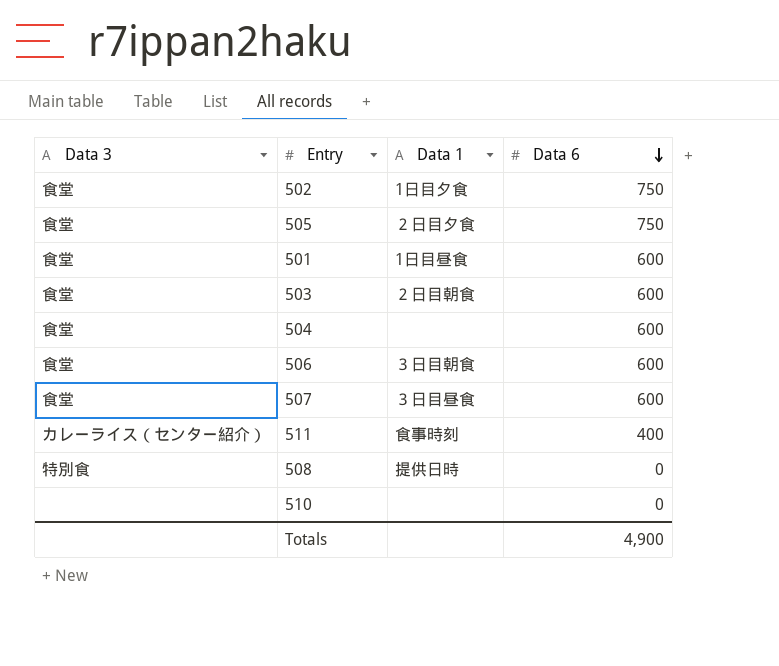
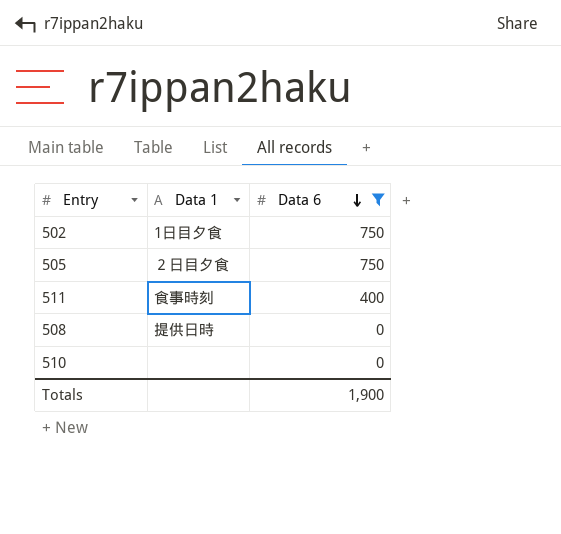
filter: none -> Data 6 != 600
column Data 3 | position: 1 -> none
Totals | Data 6: 4,900 -> 1,900

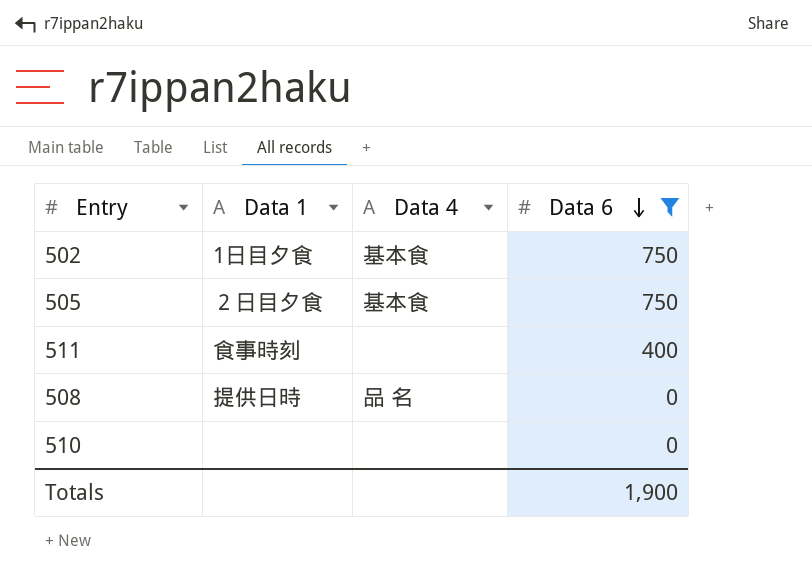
column Data 4 | position: none -> 3

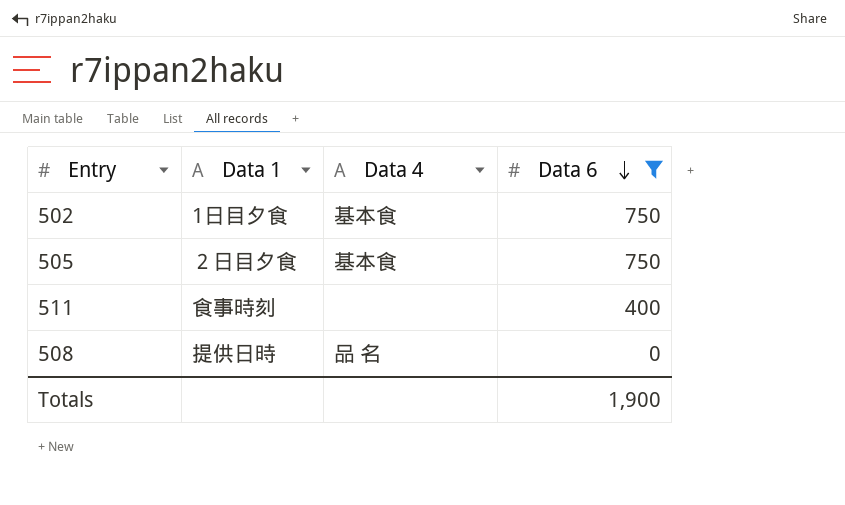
row 510: none | none | 0 -> none

